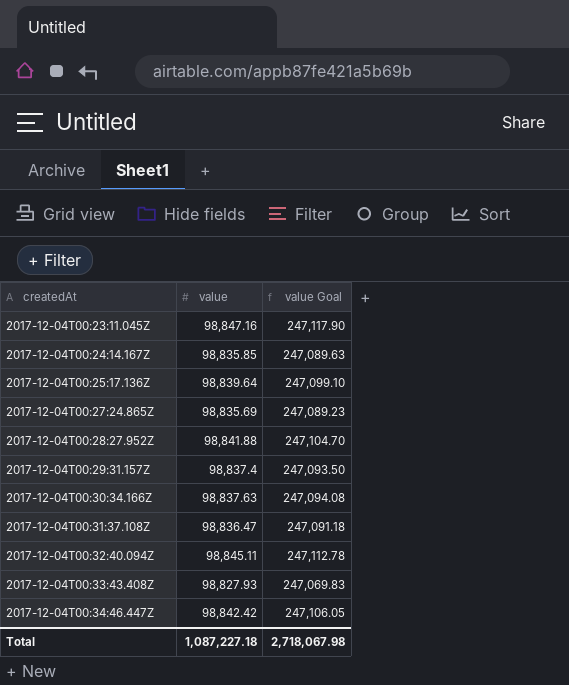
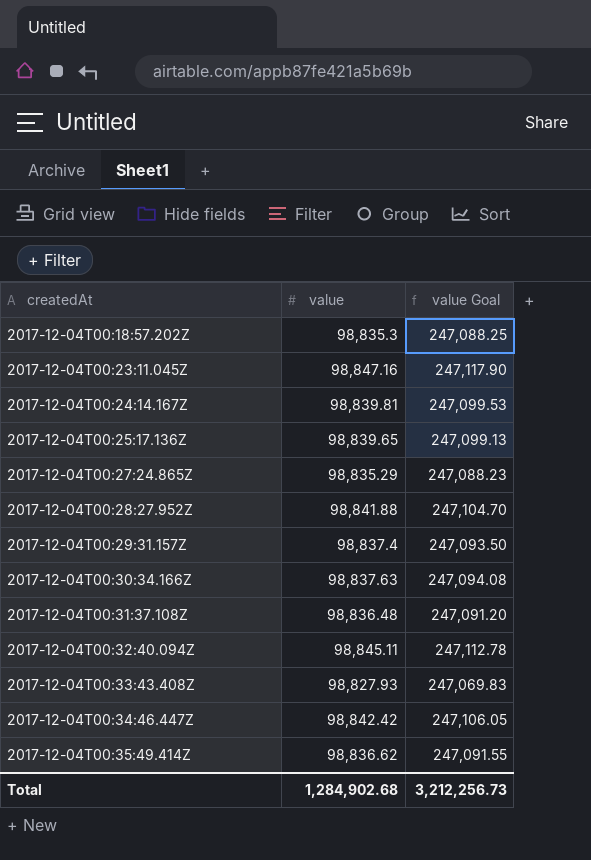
row 2017-12-04T00:18:57.202Z: none -> 98,835.3 | 247,088.25
2017-12-04T00:24:14.167Z | value: 98,835.85 -> 98,839.81
2017-12-04T00:24:14.167Z | value Goal: 247,089.63 -> 247,099.53
2017-12-04T00:25:17.136Z | value: 98,839.64 -> 98,839.65
2017-12-04T00:25:17.136Z | value Goal: 247,099.10 -> 247,099.13
2017-12-04T00:27:24.865Z | value: 98,835.69 -> 98,835.29
2017-12-04T00:27:24.865Z | value Goal: 247,089.23 -> 247,088.23
2017-12-04T00:31:37.108Z | value: 98,836.47 -> 98,836.48
2017-12-04T00:31:37.108Z | value Goal: 247,091.18 -> 247,091.20
row 2017-12-04T00:35:49.414Z: none -> 98,836.62 | 247,091.55
Total | value: 1,087,227.18 -> 1,284,902.68
Total | value Goal: 2,718,067.98 -> 3,212,256.73

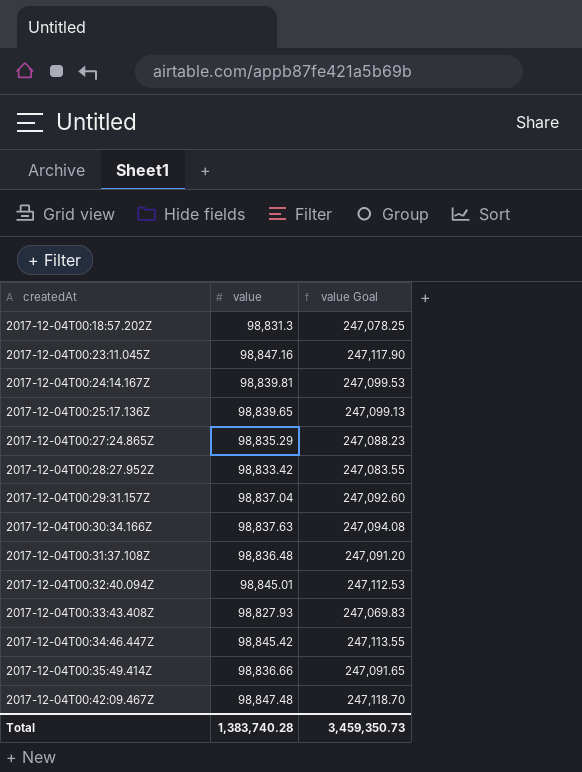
2017-12-04T00:18:57.202Z | value: 98,835.3 -> 98,831.3
2017-12-04T00:18:57.202Z | value Goal: 247,088.25 -> 247,078.25
2017-12-04T00:28:27.952Z | value: 98,841.88 -> 98,833.42
2017-12-04T00:28:27.952Z | value Goal: 247,104.70 -> 247,083.55
2017-12-04T00:29:31.157Z | value: 98,837.4 -> 98,837.04
2017-12-04T00:29:31.157Z | value Goal: 247,093.50 -> 247,092.60
2017-12-04T00:32:40.094Z | value: 98,845.11 -> 98,845.01
2017-12-04T00:32:40.094Z | value Goal: 247,112.78 -> 247,112.53
2017-12-04T00:34:46.447Z | value: 98,842.42 -> 98,845.42
2017-12-04T00:34:46.447Z | value Goal: 247,106.05 -> 247,113.55
2017-12-04T00:35:49.414Z | value: 98,836.62 -> 98,836.66
2017-12-04T00:35:49.414Z | value Goal: 247,091.55 -> 247,091.65
row 2017-12-04T00:42:09.467Z: none -> 98,847.48 | 247,118.70
Total | value: 1,284,902.68 -> 1,383,740.28
Total | value Goal: 3,212,256.73 -> 3,459,350.73

